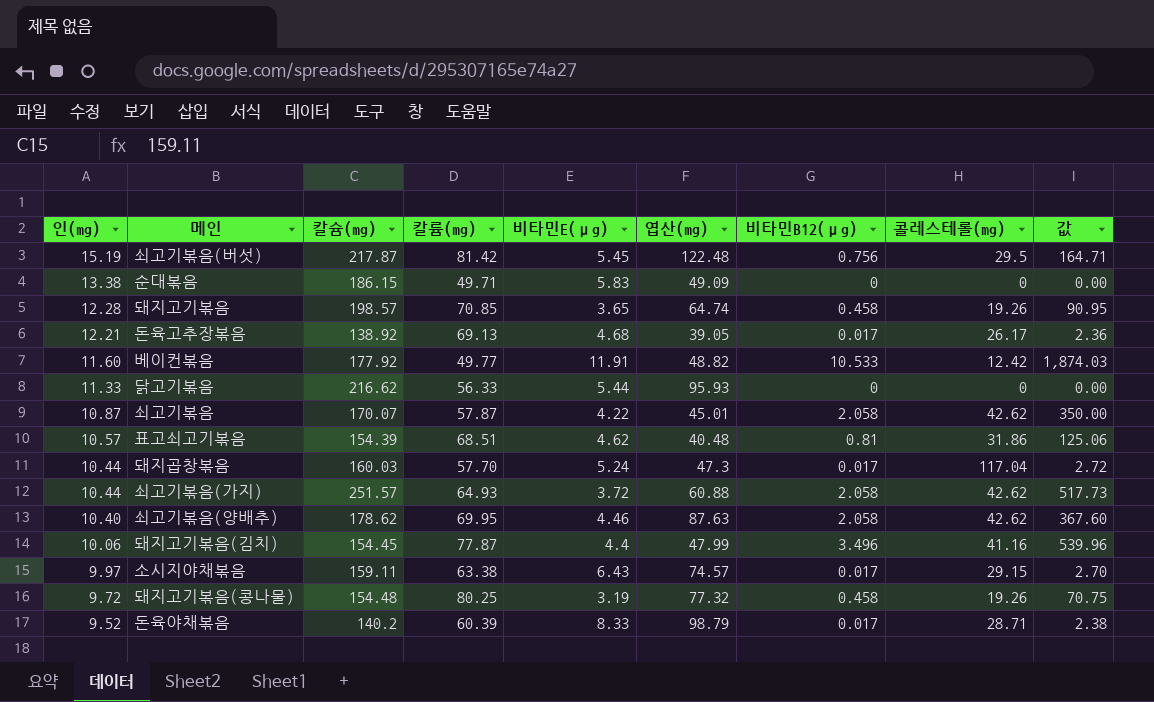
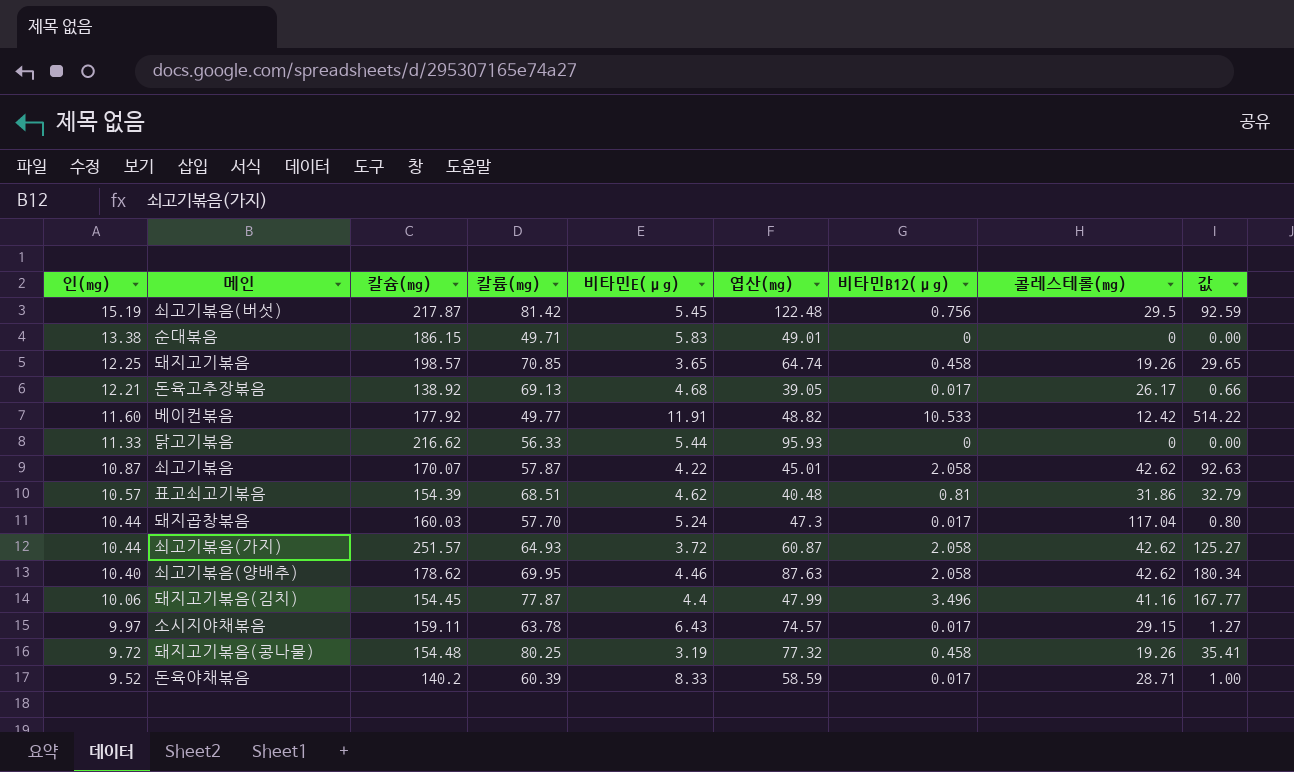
column 값 | formula: [칼슘(mg)] * [비타민B12(μg)] -> [엽산(mg)] * [비타민B12(μg)]
순대볶음 | 엽산(mg): 49.09 -> 49.01
돼지고기볶음 | 인(mg): 12.28 -> 12.25
쇠고기볶음(가지) | 엽산(mg): 60.88 -> 60.87
소시지야채볶음 | 칼륨(mg): 63.38 -> 63.78
돈육야채볶음 | 엽산(mg): 98.79 -> 58.59

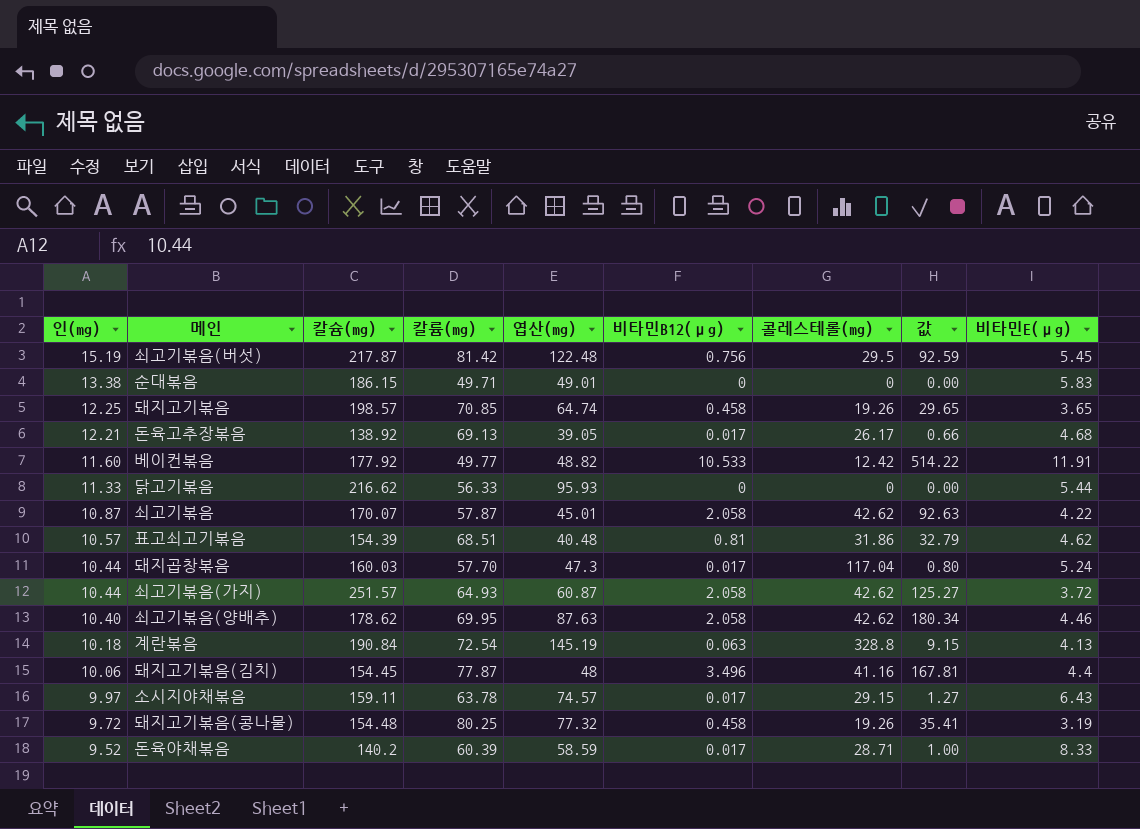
column 비타민E(μg) | position: 5 -> 9
row 계란볶음: none -> 10.18 | 190.84 | 72.54 | 145.19 | 0.063 | 328.8 | 9.15 | 4.13
돼지고기볶음(김치) | 엽산(mg): 47.99 -> 48
돼지고기볶음(김치) | 값: 167.77 -> 167.81

